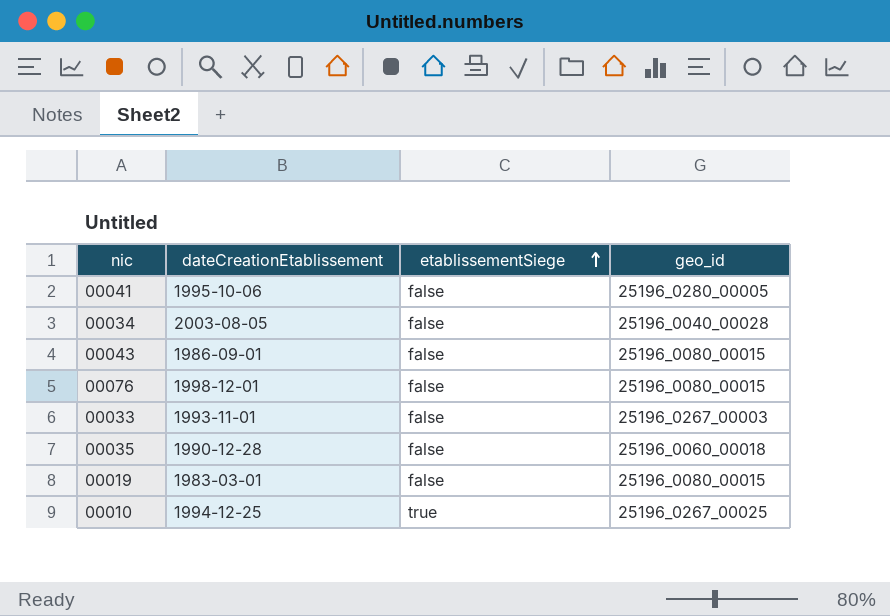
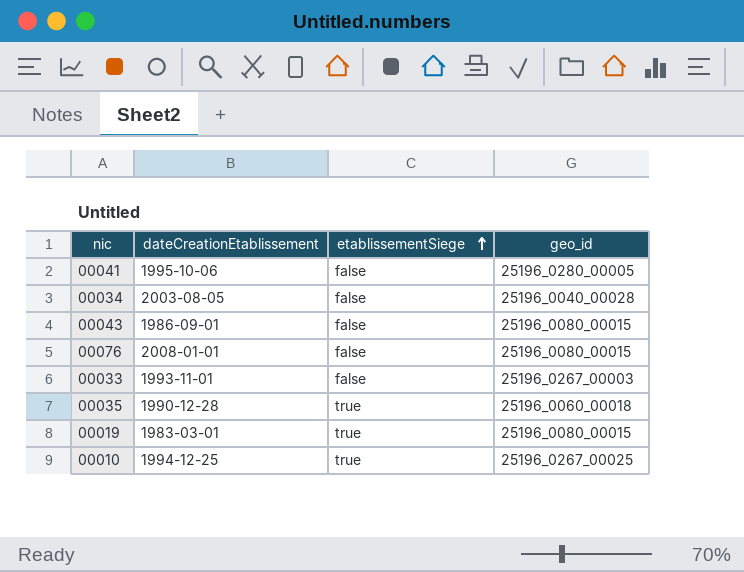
00076 | dateCreationEtablissement: 1998-12-01 -> 2008-01-01
00035 | etablissementSiege: false -> true
00019 | etablissementSiege: false -> true

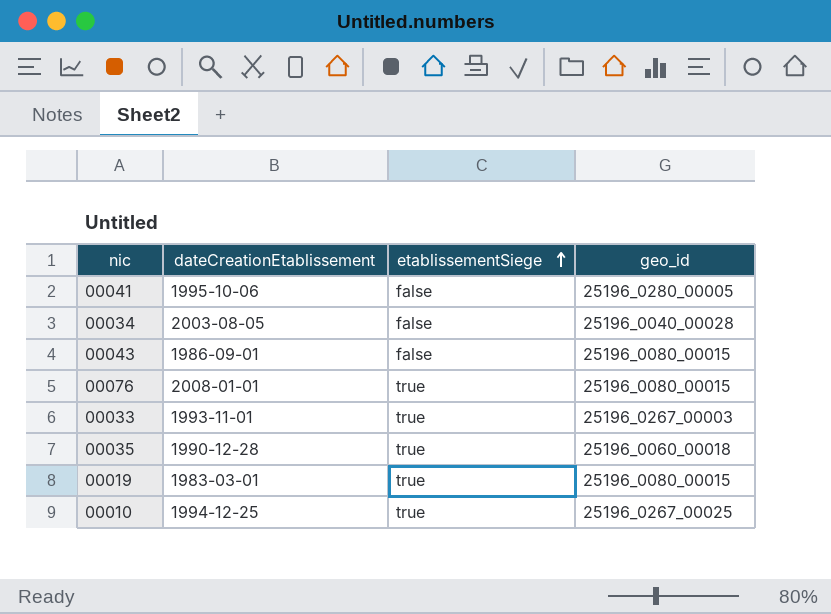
00076 | etablissementSiege: false -> true
00033 | etablissementSiege: false -> true

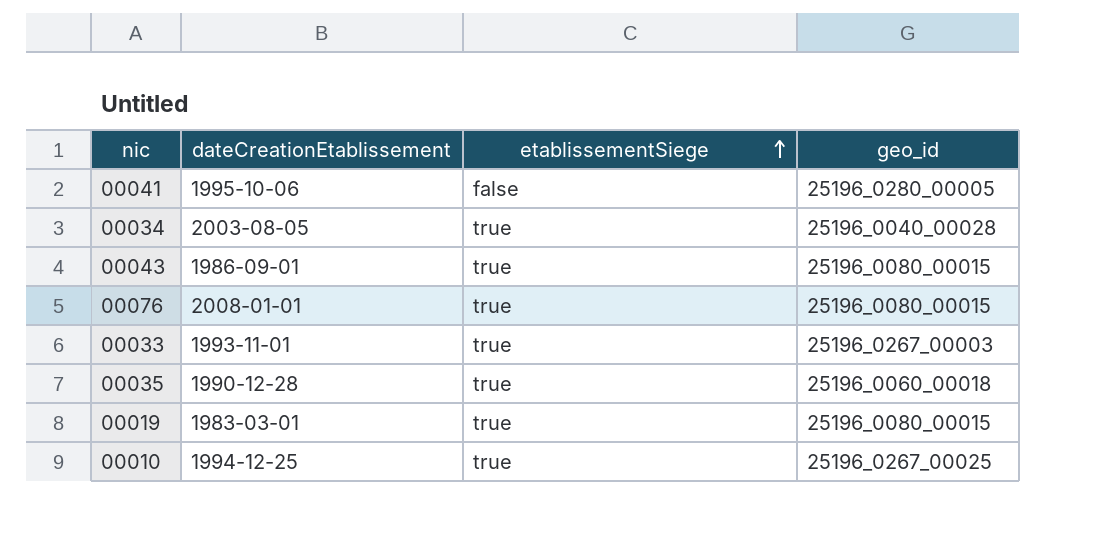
00034 | etablissementSiege: false -> true
00043 | etablissementSiege: false -> true

